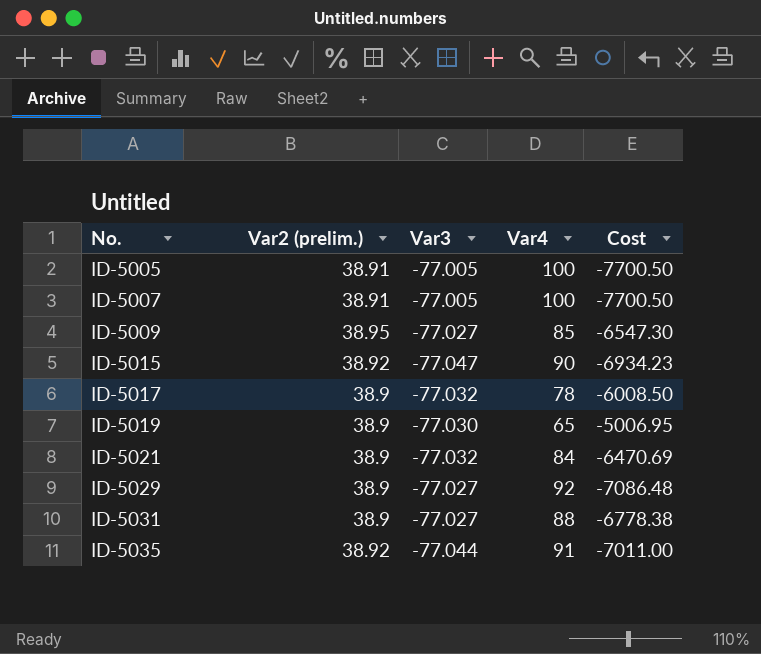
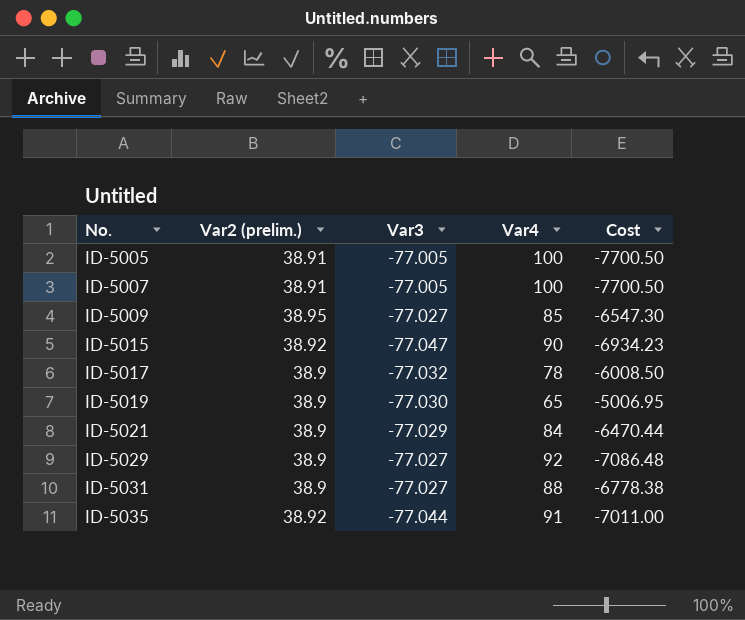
ID-5021 | Var3: -77.032 -> -77.029
ID-5021 | Cost: -6470.69 -> -6470.44

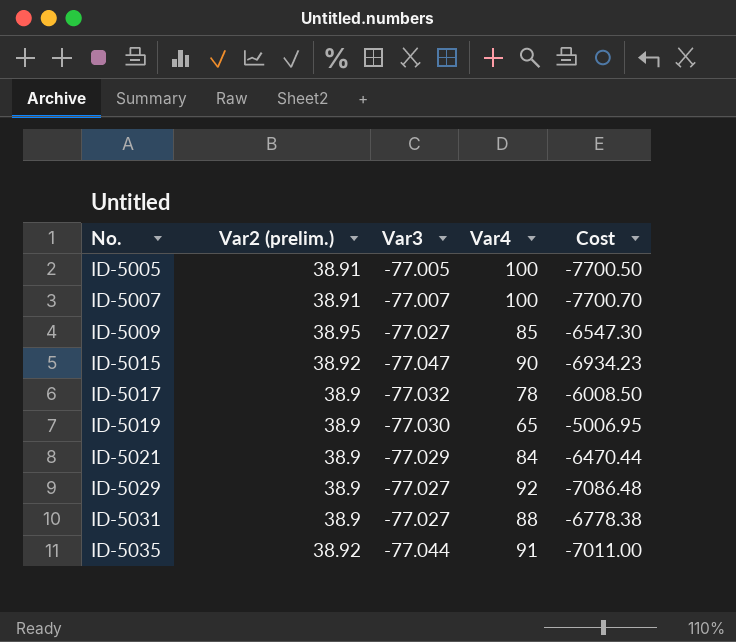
ID-5007 | Var3: -77.005 -> -77.007
ID-5007 | Cost: -7700.50 -> -7700.70

